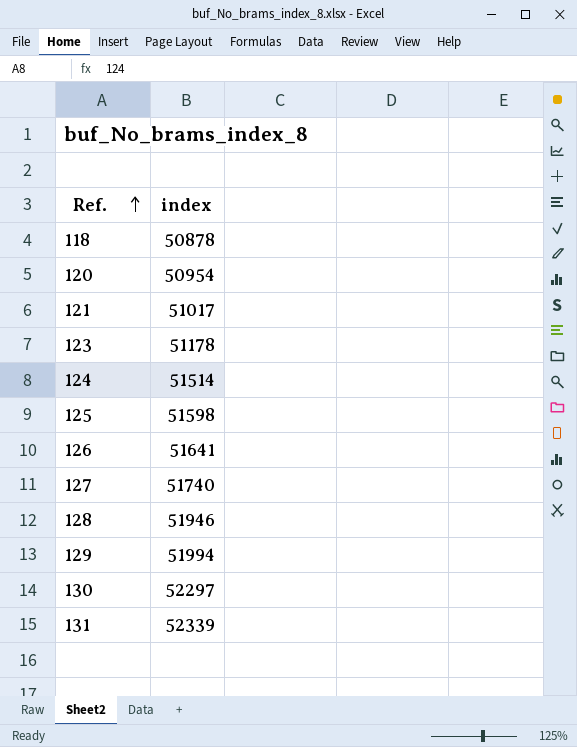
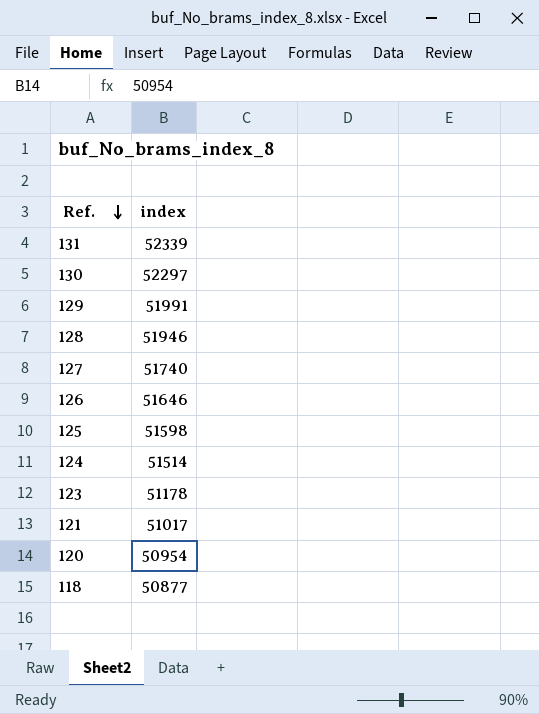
row order: Ref. ascending -> Ref. descending
129 | index: 51994 -> 51991
126 | index: 51641 -> 51646
118 | index: 50878 -> 50877

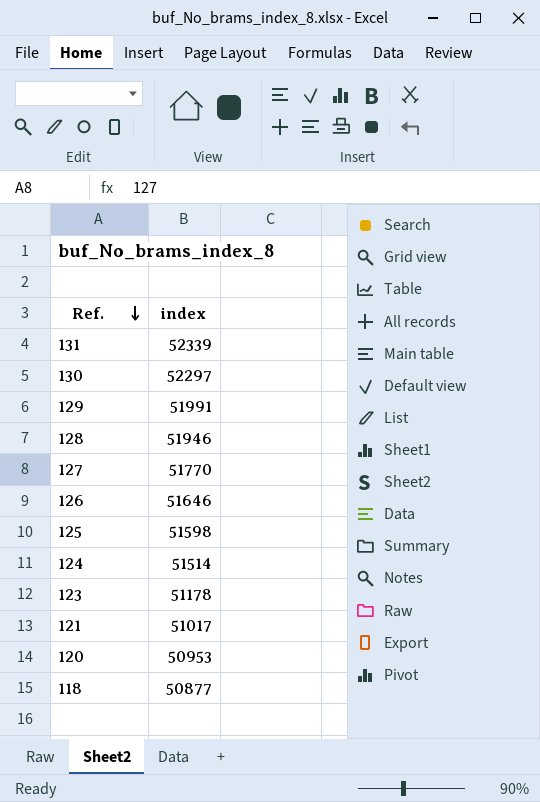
127 | index: 51740 -> 51770
120 | index: 50954 -> 50953

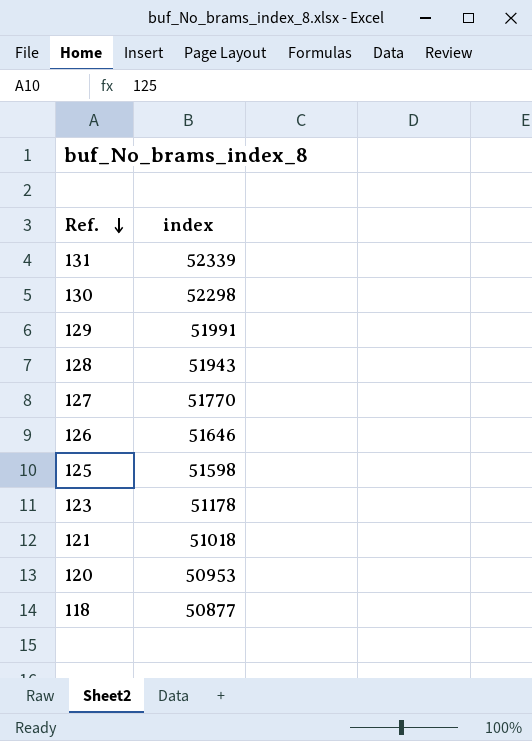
row 124: 51514 -> none
130 | index: 52297 -> 52298
128 | index: 51946 -> 51943
121 | index: 51017 -> 51018

